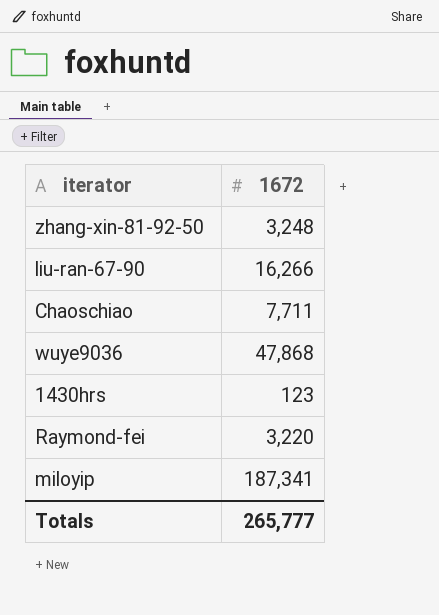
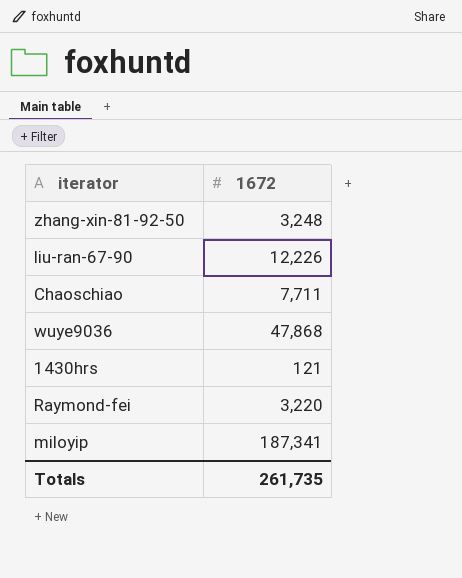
liu-ran-67-90 | 1672: 16,266 -> 12,226
1430hrs | 1672: 123 -> 121
Totals | 1672: 265,777 -> 261,735

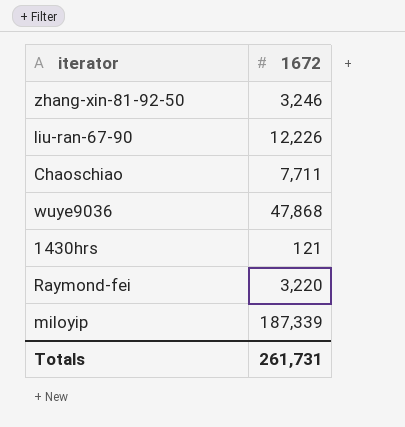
zhang-xin-81-92-50 | 1672: 3,248 -> 3,246
miloyip | 1672: 187,341 -> 187,339
Totals | 1672: 261,735 -> 261,731

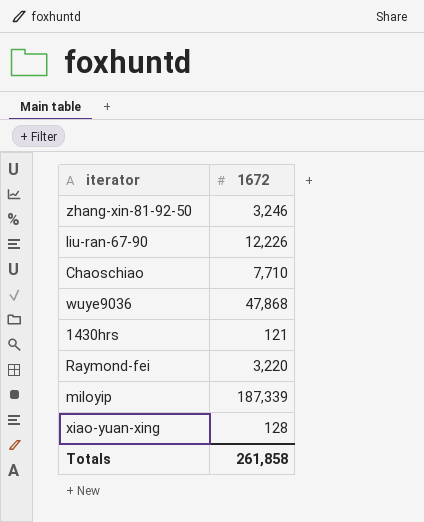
Chaoschiao | 1672: 7,711 -> 7,710
row xiao-yuan-xing: none -> 128
Totals | 1672: 261,731 -> 261,858

